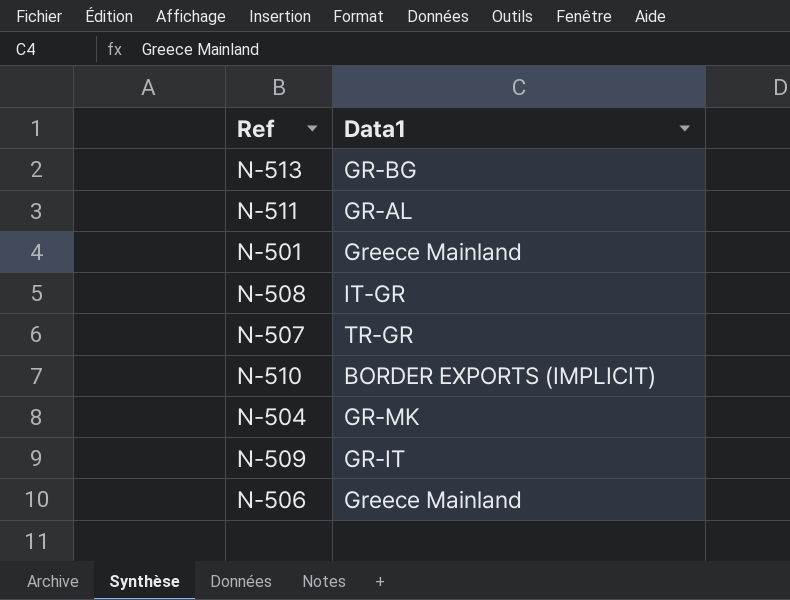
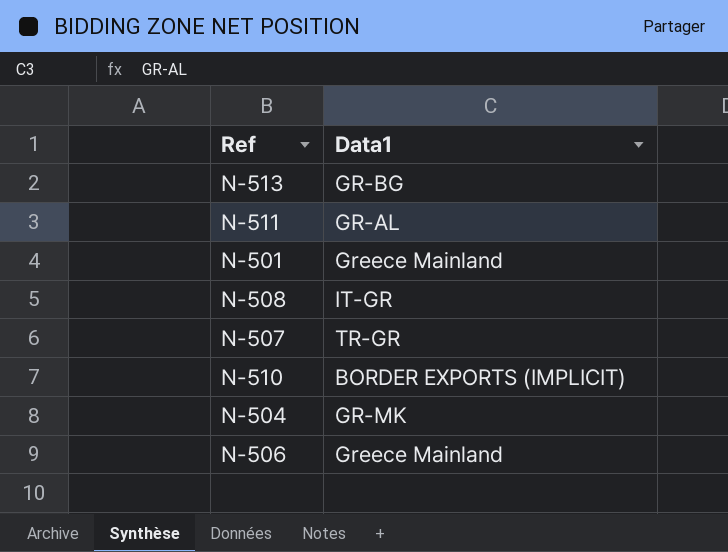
row N-509: GR-IT -> none

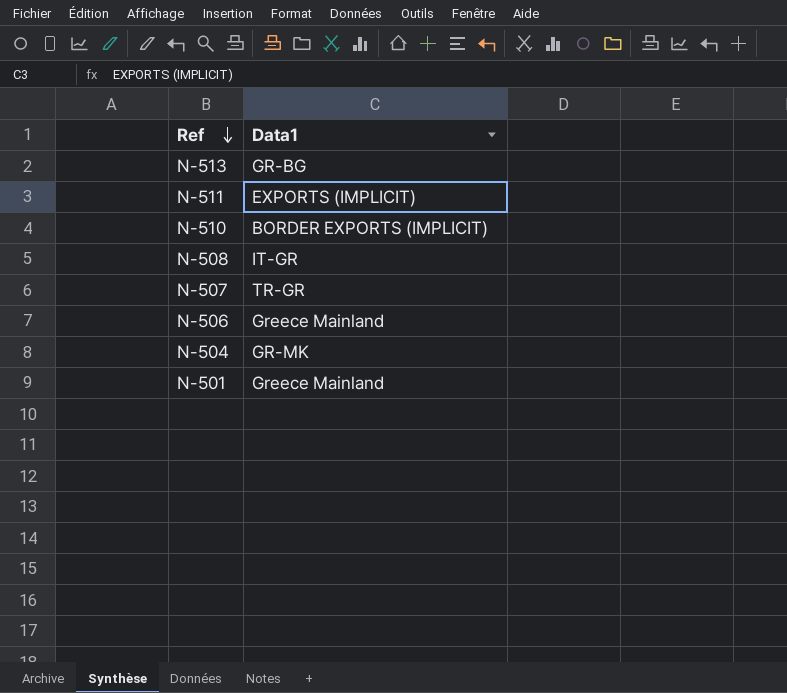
row order: none -> Ref descending
N-511 | Data1: GR-AL -> EXPORTS (IMPLICIT)

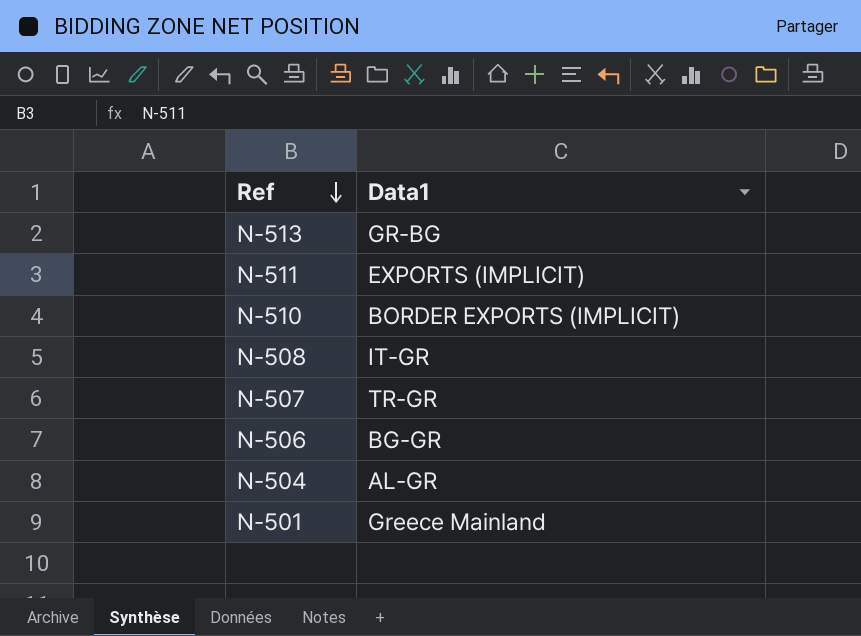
N-506 | Data1: Greece Mainland -> BG-GR
N-504 | Data1: GR-MK -> AL-GR

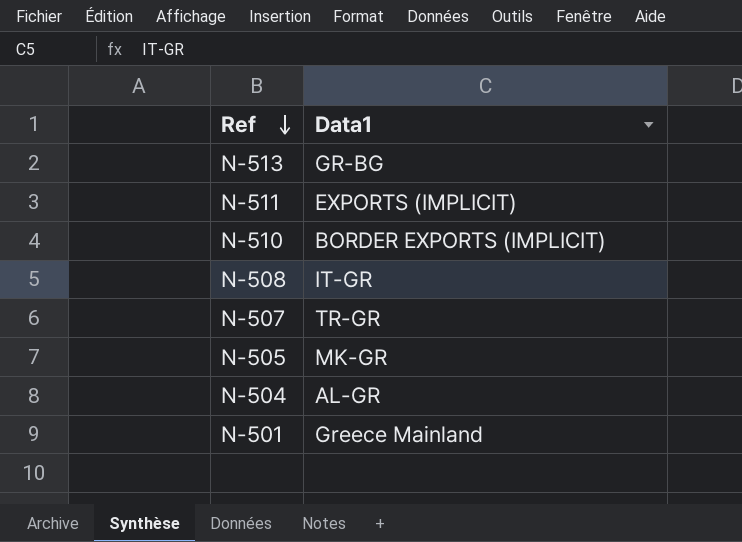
row N-506: BG-GR -> none
row N-505: none -> MK-GR

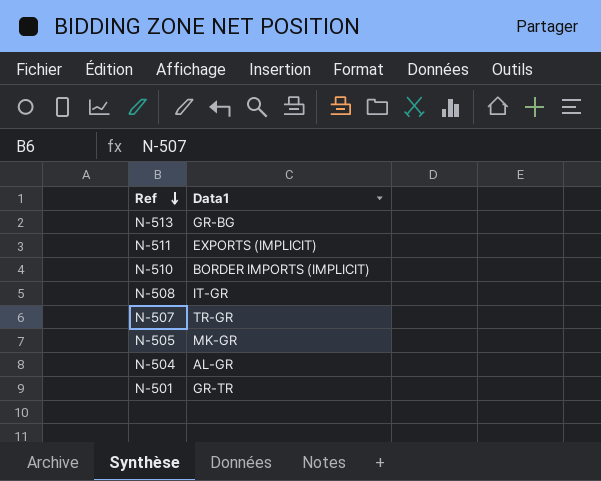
N-510 | Data1: BORDER EXPORTS (IMPLICIT) -> BORDER IMPORTS (IMPLICIT)
N-501 | Data1: Greece Mainland -> GR-TR

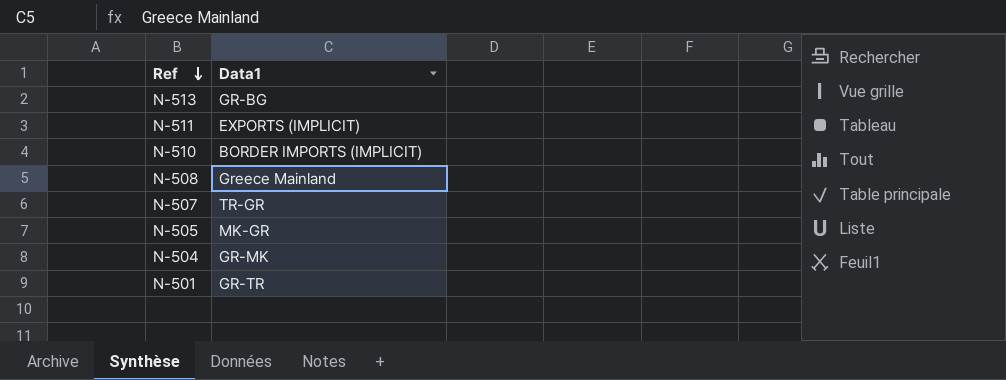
N-508 | Data1: IT-GR -> Greece Mainland
N-504 | Data1: AL-GR -> GR-MK

